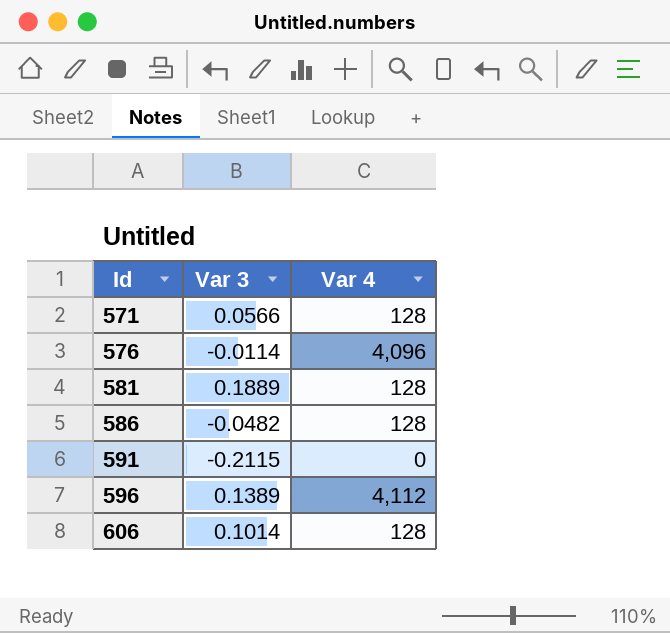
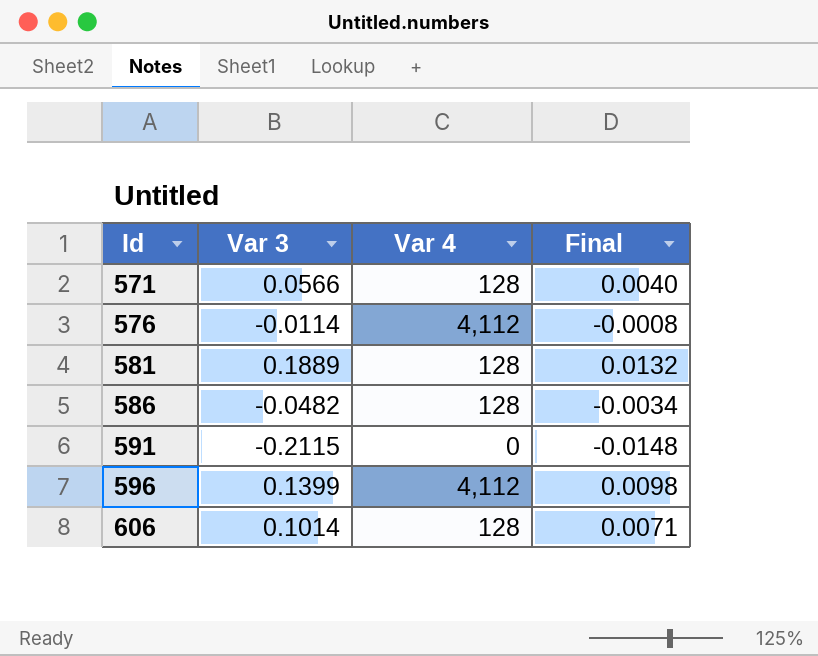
column Final | formula: none -> [Var 3] * 0.07
576 | Var 4: 4,096 -> 4,112
596 | Var 3: 0.1389 -> 0.1399

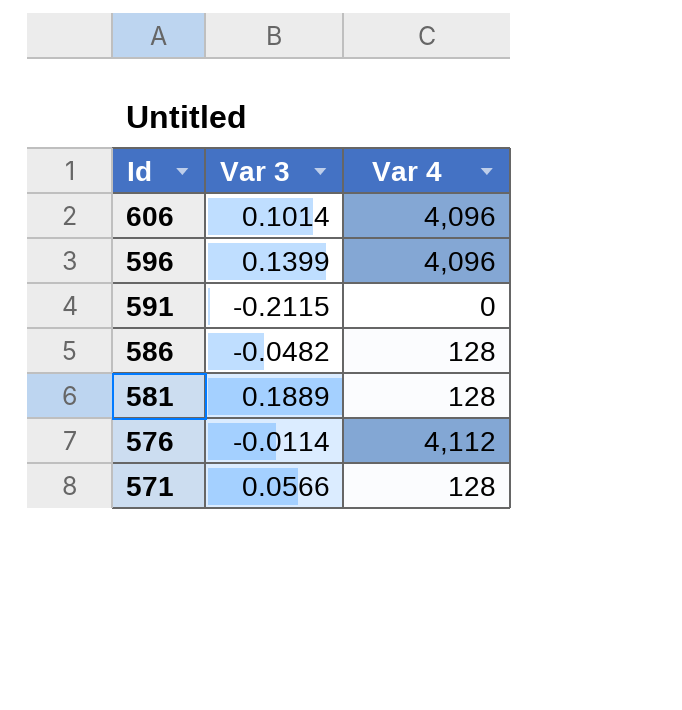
row order: Id ascending -> Id descending
column Final | formula: [Var 3] * 0.07 -> none
606 | Var 4: 128 -> 4,096
596 | Var 4: 4,112 -> 4,096

